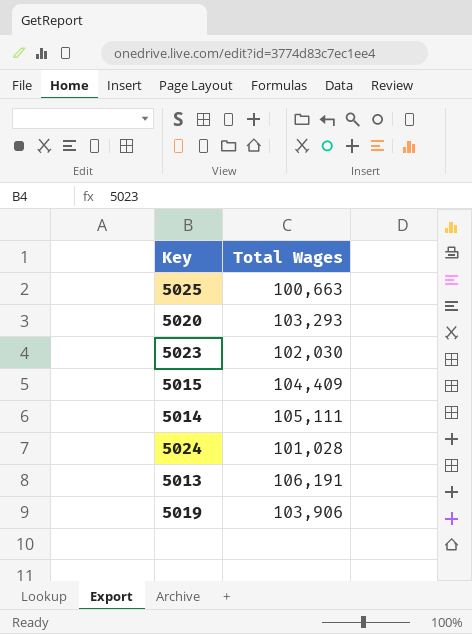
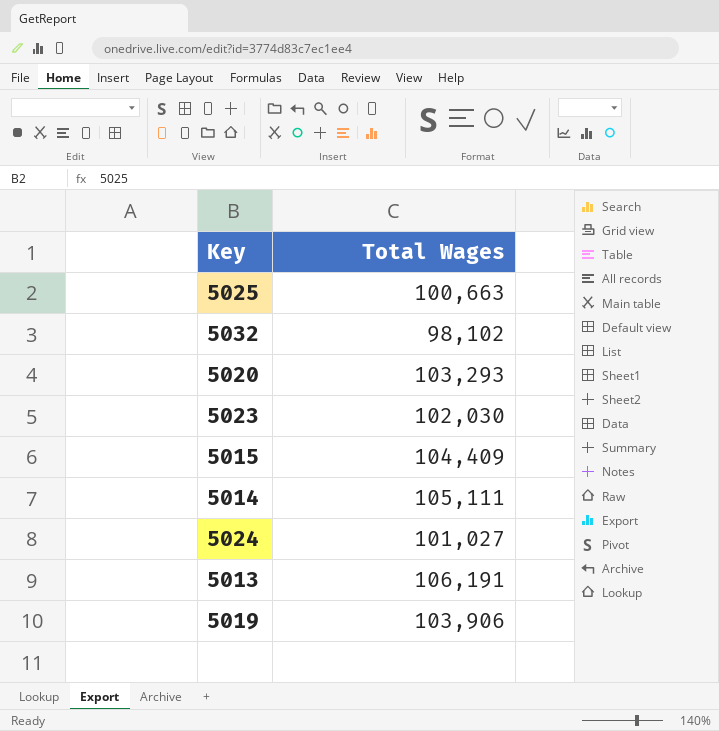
row 5032: none -> 98,102
5024 | Total Wages: 101,028 -> 101,027

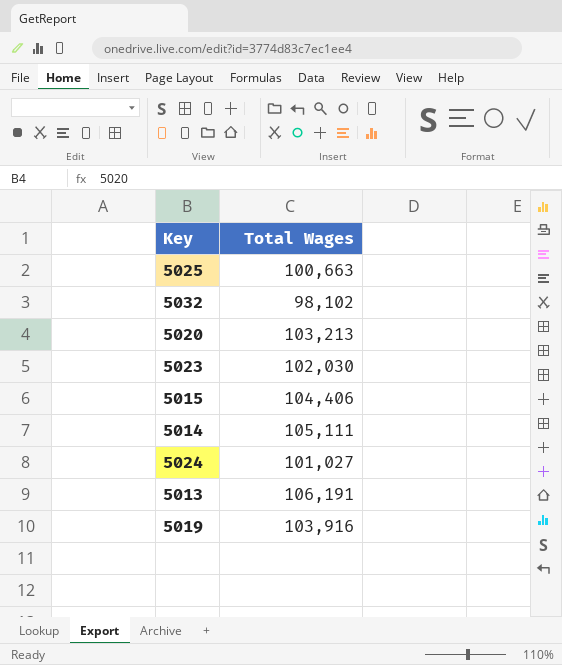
5020 | Total Wages: 103,293 -> 103,213
5015 | Total Wages: 104,409 -> 104,406
5019 | Total Wages: 103,906 -> 103,916

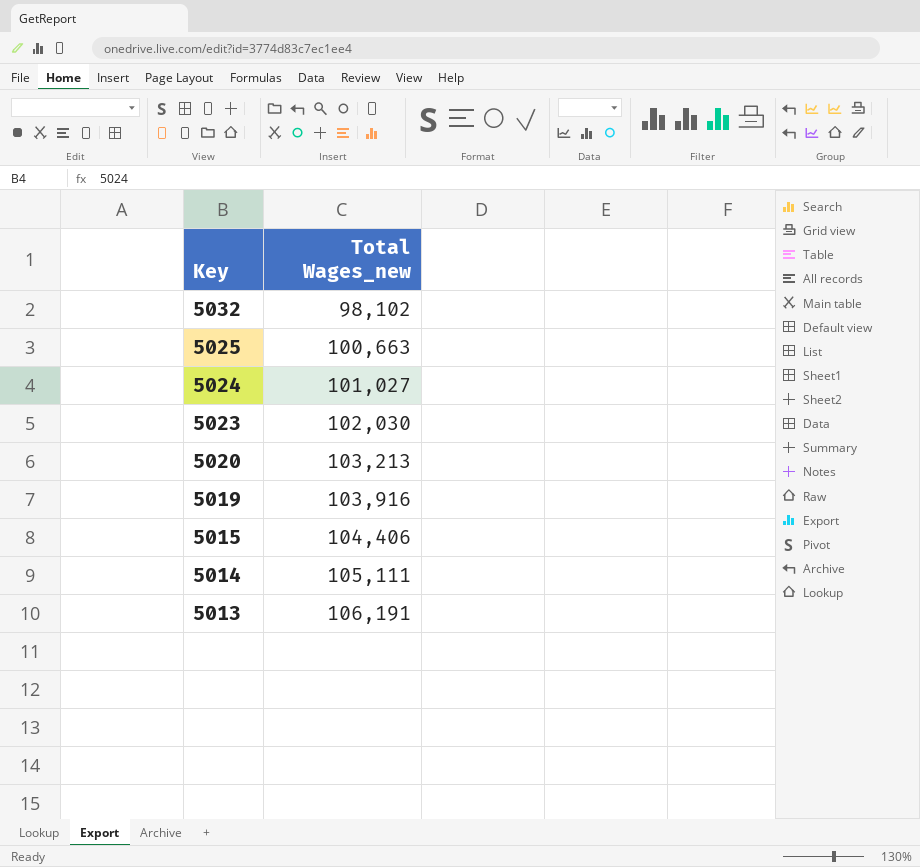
row order: none -> Key descending
column name: Total Wages -> Total Wages_new

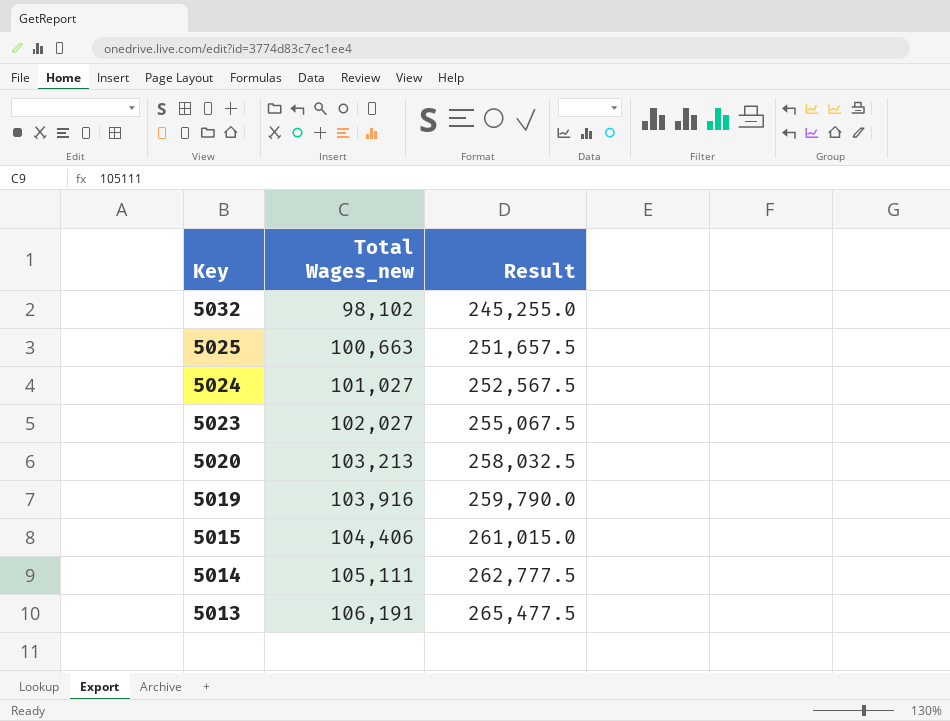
column Result | formula: none -> [Total Wages_new] * 2.5
5023 | Total Wages_new: 102,030 -> 102,027

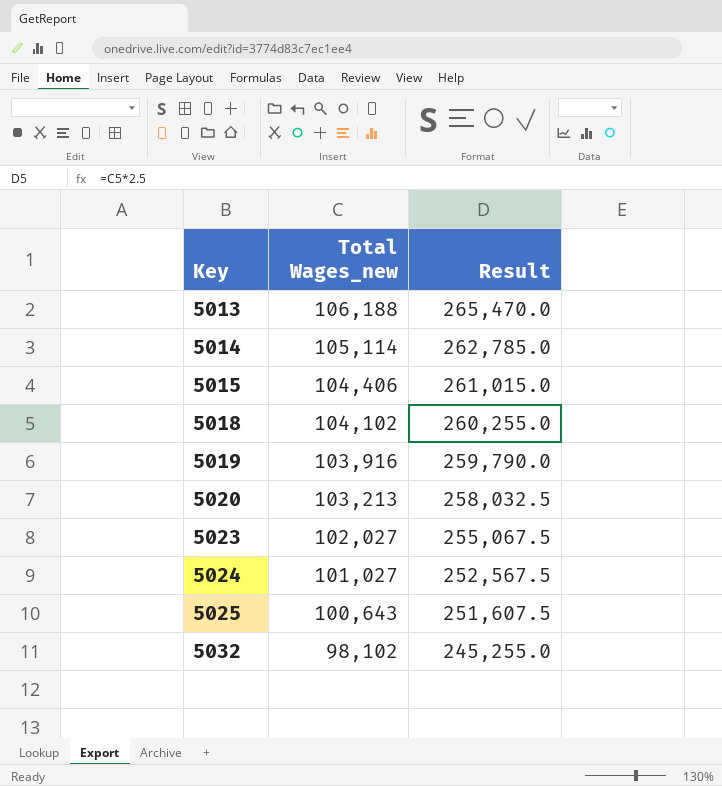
row order: Key descending -> Key ascending
5013 | Total Wages_new: 106,191 -> 106,188
5013 | Result: 265,477.5 -> 265,470.0
5014 | Total Wages_new: 105,111 -> 105,114
5014 | Result: 262,777.5 -> 262,785.0
row 5018: none -> 104,102 | 260,255.0
5025 | Total Wages_new: 100,663 -> 100,643
5025 | Result: 251,657.5 -> 251,607.5

